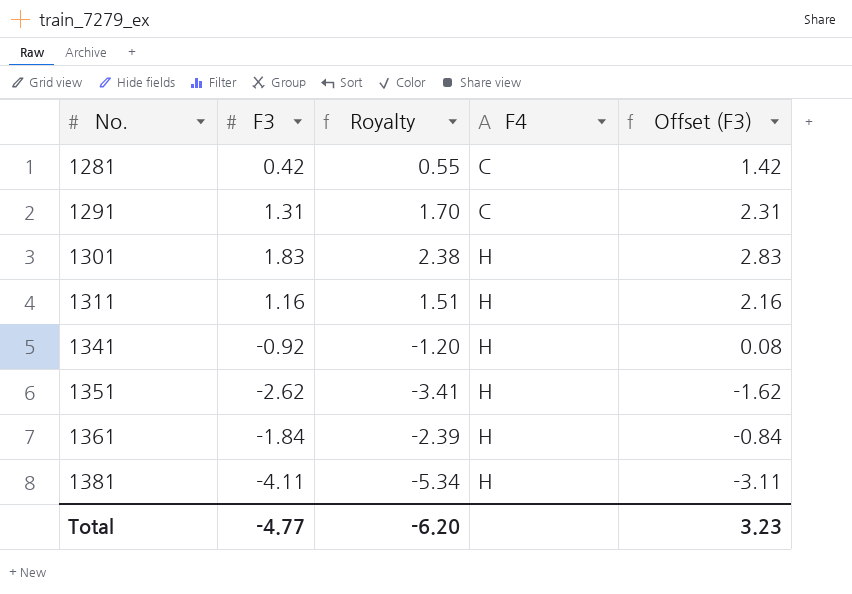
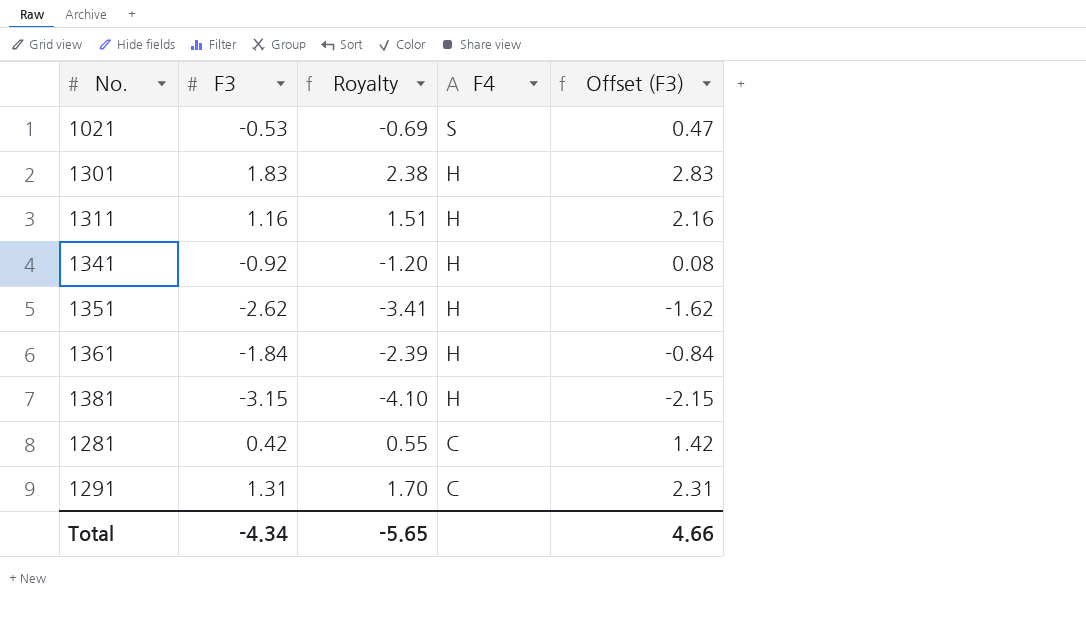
row order: No. ascending -> F4 descending
row 1021: none -> -0.53 | -0.69 | S | 0.47
1381 | F3: -4.11 -> -3.15
1381 | Royalty: -5.34 -> -4.10
1381 | Offset (F3): -3.11 -> -2.15
Total | F3: -4.77 -> -4.34
Total | Royalty: -6.20 -> -5.65
Total | Offset (F3): 3.23 -> 4.66

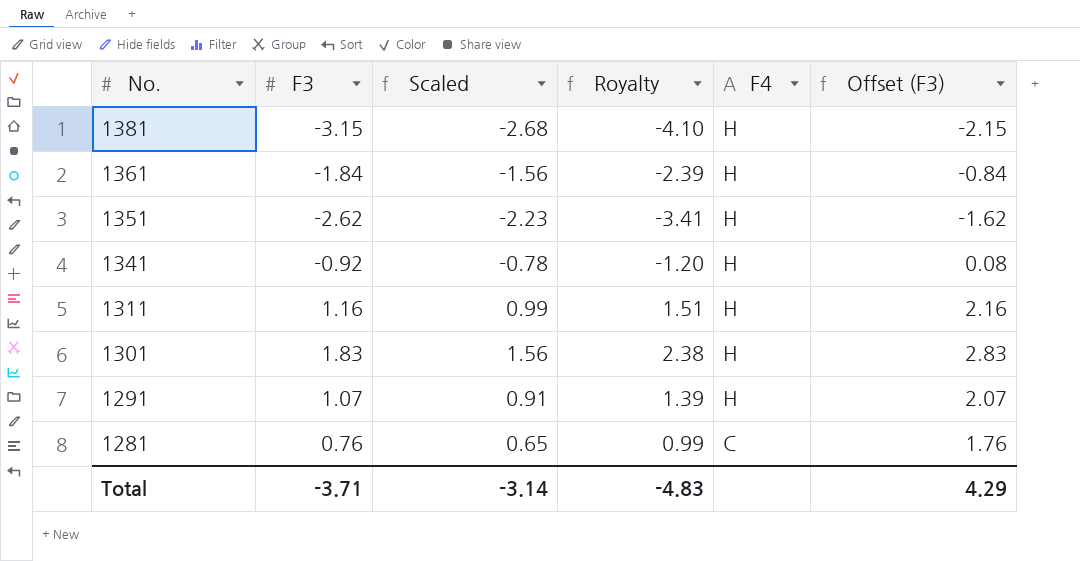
row order: F4 descending -> No. descending
column Scaled | formula: none -> [F3] * 0.85
row 1021: -0.53 | -0.69 | S | 0.47 -> none
1291 | F3: 1.31 -> 1.07
1291 | Royalty: 1.70 -> 1.39
1291 | F4: C -> H
1291 | Offset (F3): 2.31 -> 2.07
1281 | F3: 0.42 -> 0.76
1281 | Royalty: 0.55 -> 0.99
1281 | Offset (F3): 1.42 -> 1.76
Total | F3: -4.34 -> -3.71
Total | Royalty: -5.65 -> -4.83
Total | Offset (F3): 4.66 -> 4.29

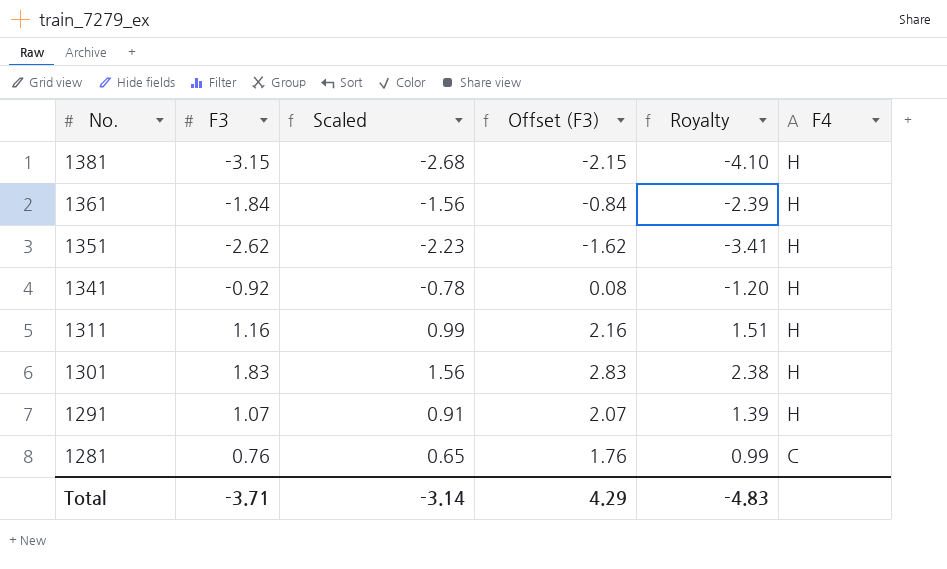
column Offset (F3) | position: 6 -> 4

